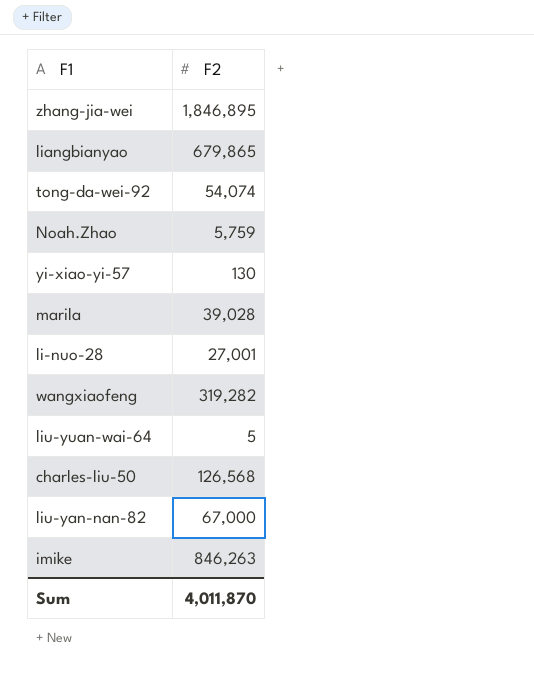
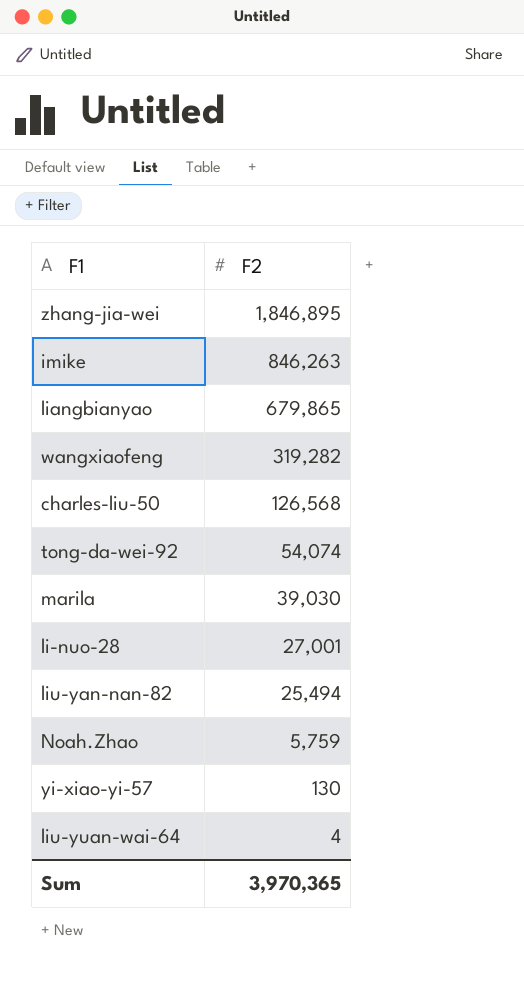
row order: none -> F2 descending
marila | F2: 39,028 -> 39,030
liu-yan-nan-82 | F2: 67,000 -> 25,494
liu-yuan-wai-64 | F2: 5 -> 4
Sum | F2: 4,011,870 -> 3,970,365

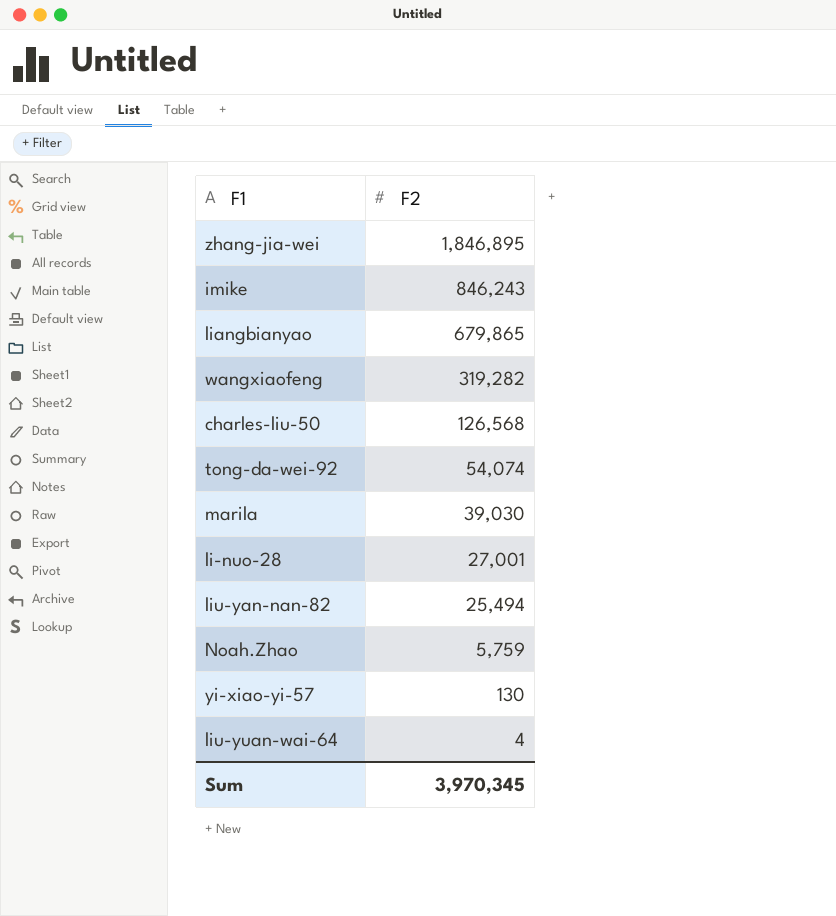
imike | F2: 846,263 -> 846,243
Sum | F2: 3,970,365 -> 3,970,345

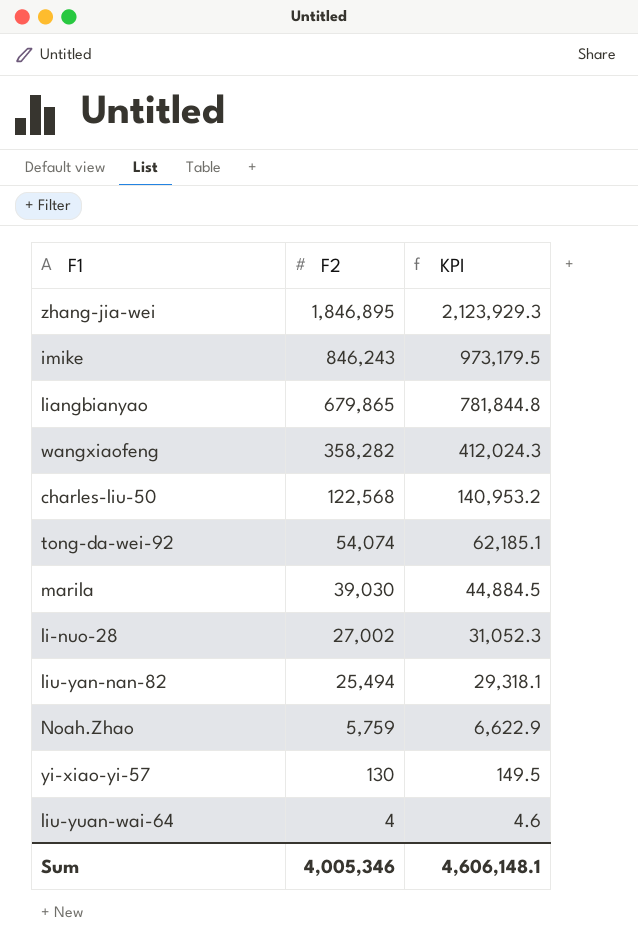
column KPI | formula: none -> [F2] * 1.15
wangxiaofeng | F2: 319,282 -> 358,282
charles-liu-50 | F2: 126,568 -> 122,568
li-nuo-28 | F2: 27,001 -> 27,002
Sum | F2: 3,970,345 -> 4,005,346

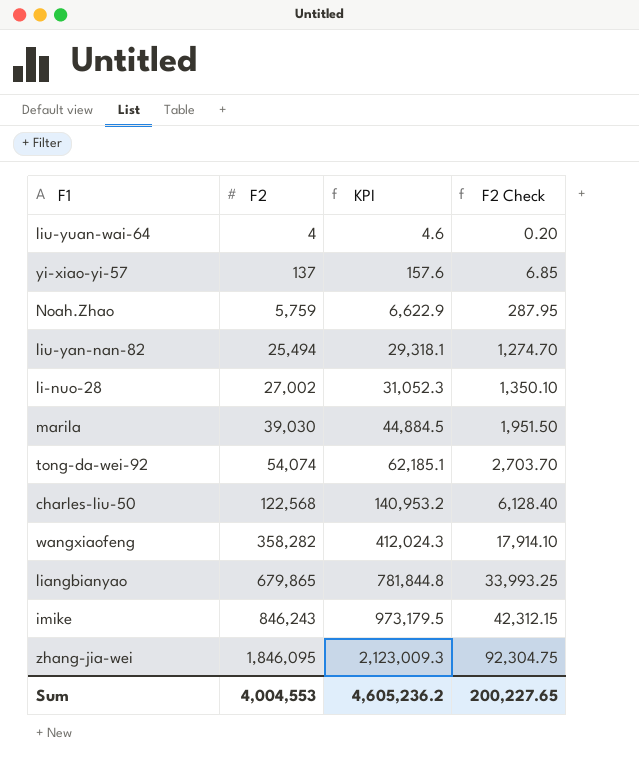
row order: F2 descending -> F2 ascending
column F2 Check | formula: none -> [F2] * 0.05
yi-xiao-yi-57 | F2: 130 -> 137
yi-xiao-yi-57 | KPI: 149.5 -> 157.6
zhang-jia-wei | F2: 1,846,895 -> 1,846,095
zhang-jia-wei | KPI: 2,123,929.3 -> 2,123,009.3
Sum | F2: 4,005,346 -> 4,004,553
Sum | KPI: 4,606,148.1 -> 4,605,236.2

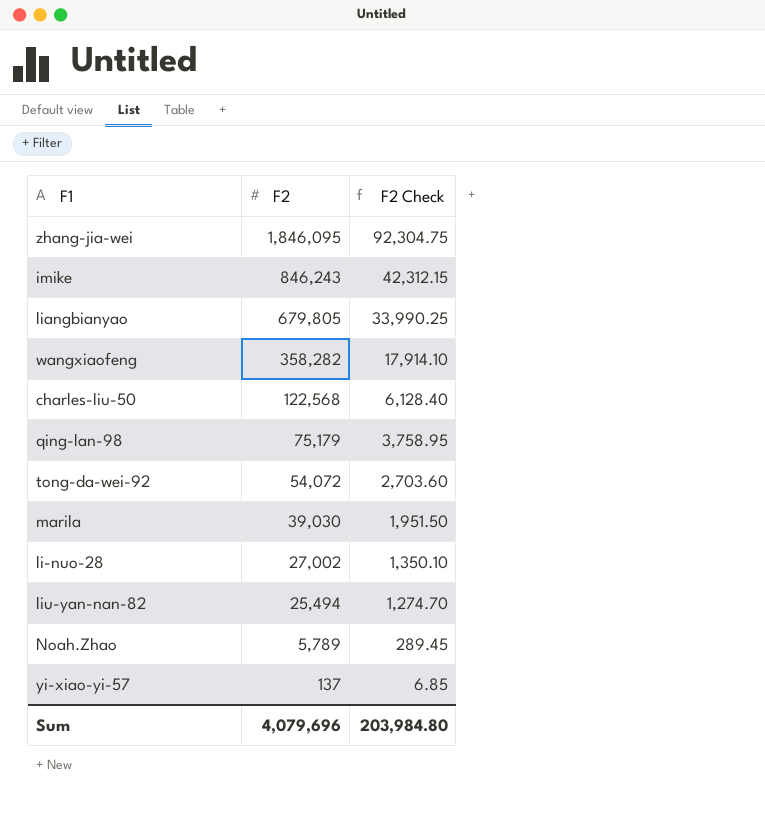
row order: F2 ascending -> F2 descending
column KPI | formula: [F2] * 1.15 -> none
row liu-yuan-wai-64: 4 | 4.6 | 0.20 -> none
liangbianyao | F2: 679,865 -> 679,805
liangbianyao | F2 Check: 33,993.25 -> 33,990.25
row qing-lan-98: none -> 75,179 | 3,758.95
tong-da-wei-92 | F2: 54,074 -> 54,072
tong-da-wei-92 | F2 Check: 2,703.70 -> 2,703.60
Noah.Zhao | F2: 5,759 -> 5,789
Noah.Zhao | F2 Check: 287.95 -> 289.45
Sum | F2: 4,004,553 -> 4,079,696
Sum | F2 Check: 200,227.65 -> 203,984.80

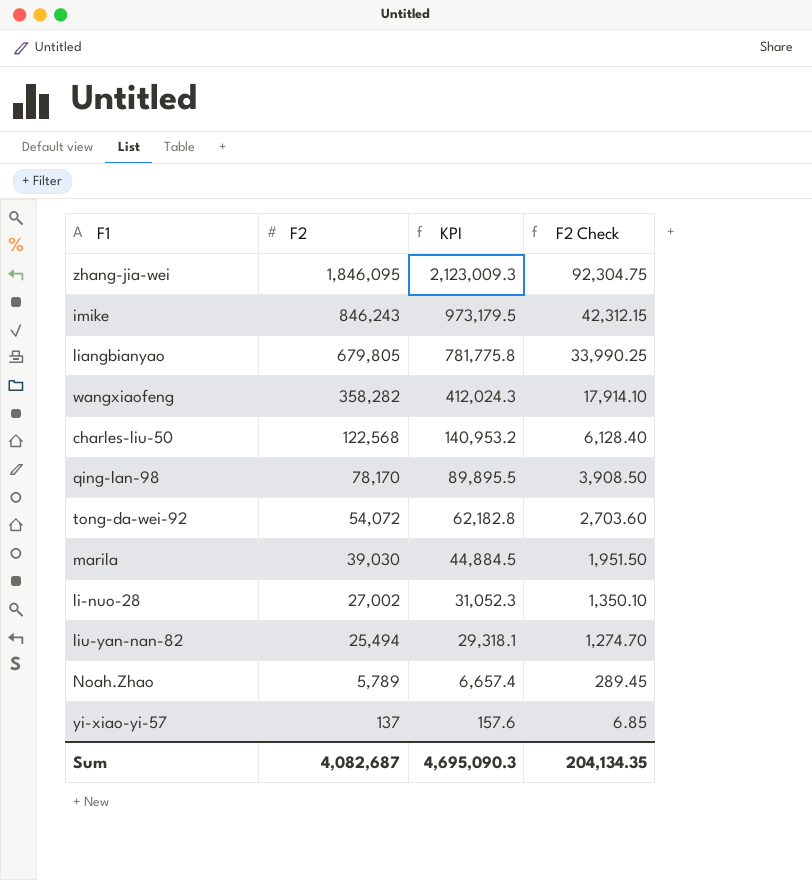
column KPI | formula: none -> [F2] * 1.15
qing-lan-98 | F2: 75,179 -> 78,170
qing-lan-98 | F2 Check: 3,758.95 -> 3,908.50
Sum | F2: 4,079,696 -> 4,082,687
Sum | F2 Check: 203,984.80 -> 204,134.35

